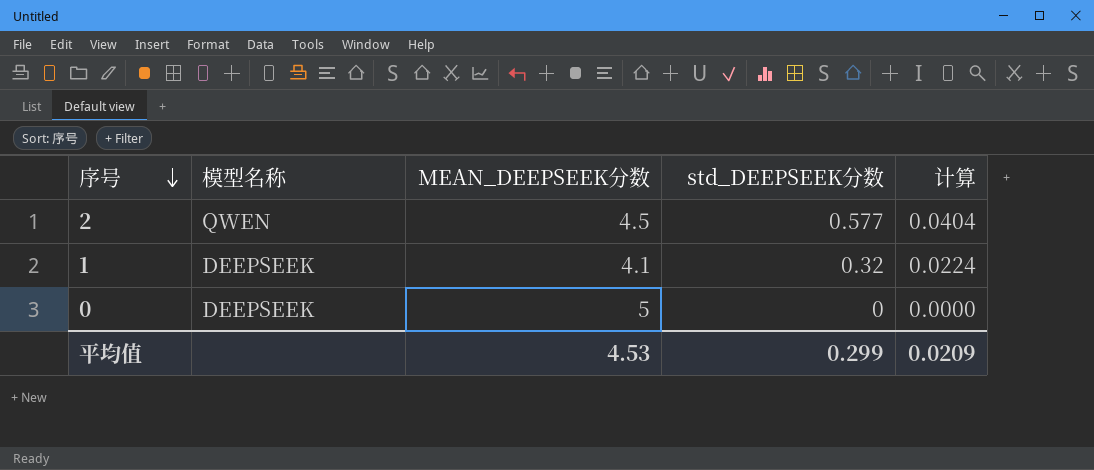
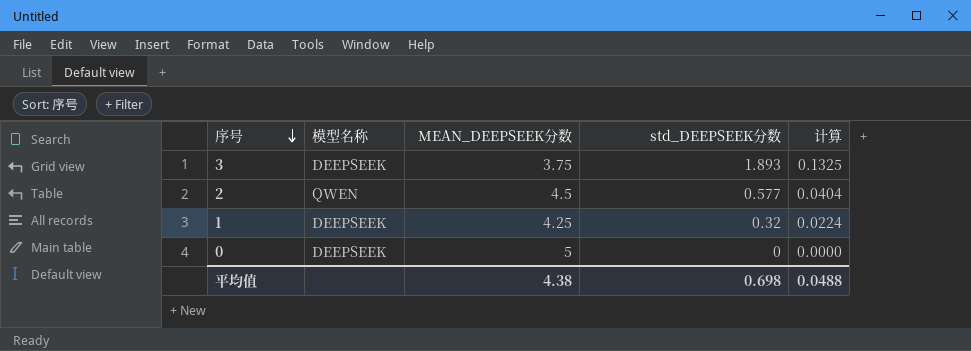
row 3: none -> DEEPSEEK | 3.75 | 1.893 | 0.1325
1 | MEAN_DEEPSEEK分数: 4.1 -> 4.25
平均值 | MEAN_DEEPSEEK分数: 4.53 -> 4.38
平均值 | std_DEEPSEEK分数: 0.299 -> 0.698
平均值 | 计算: 0.0209 -> 0.0488

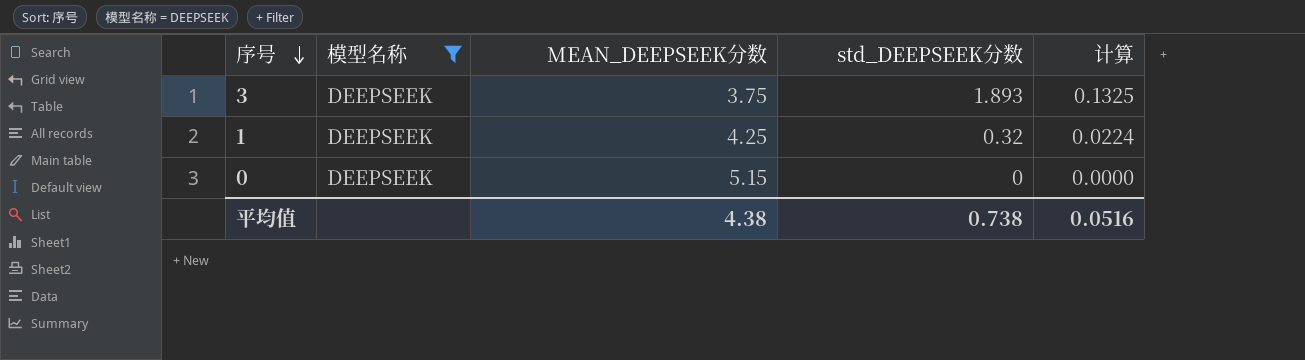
filter: none -> 模型名称 = DEEPSEEK
0 | MEAN_DEEPSEEK分数: 5 -> 5.15
平均值 | std_DEEPSEEK分数: 0.698 -> 0.738
平均值 | 计算: 0.0488 -> 0.0516

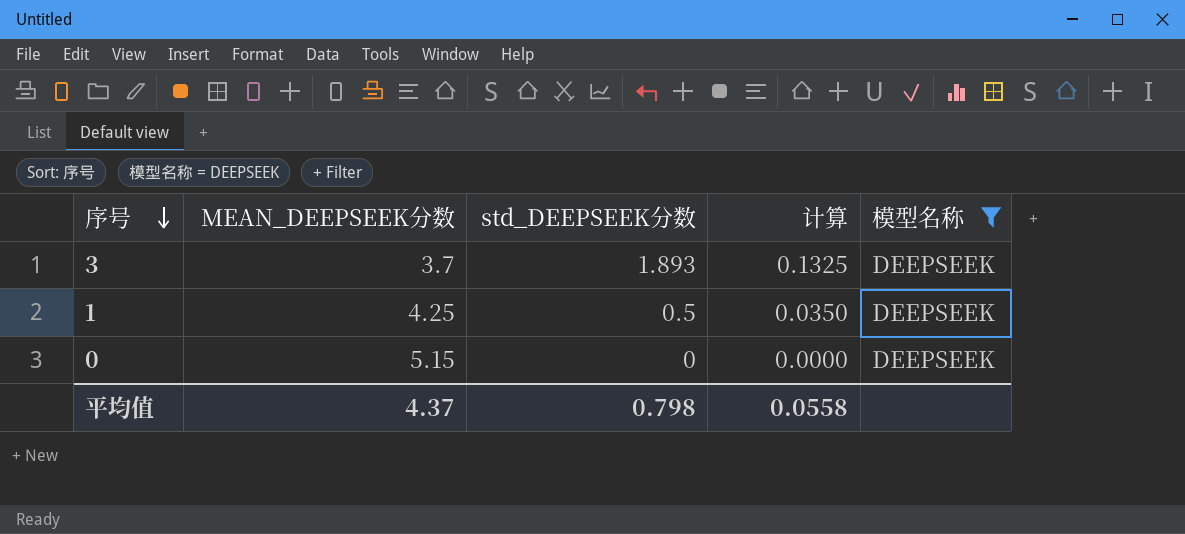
column 模型名称 | position: 2 -> 5
3 | MEAN_DEEPSEEK分数: 3.75 -> 3.7
1 | std_DEEPSEEK分数: 0.32 -> 0.5
1 | 计算: 0.0224 -> 0.0350
平均值 | MEAN_DEEPSEEK分数: 4.38 -> 4.37
平均值 | std_DEEPSEEK分数: 0.738 -> 0.798
平均值 | 计算: 0.0516 -> 0.0558

